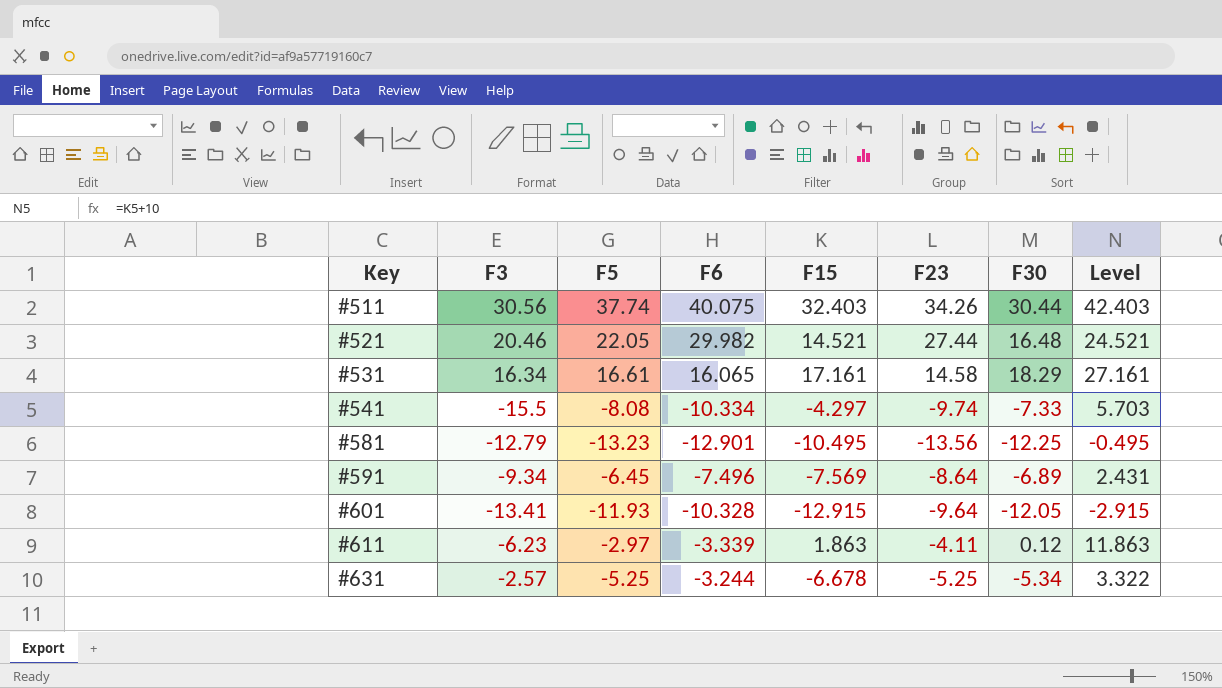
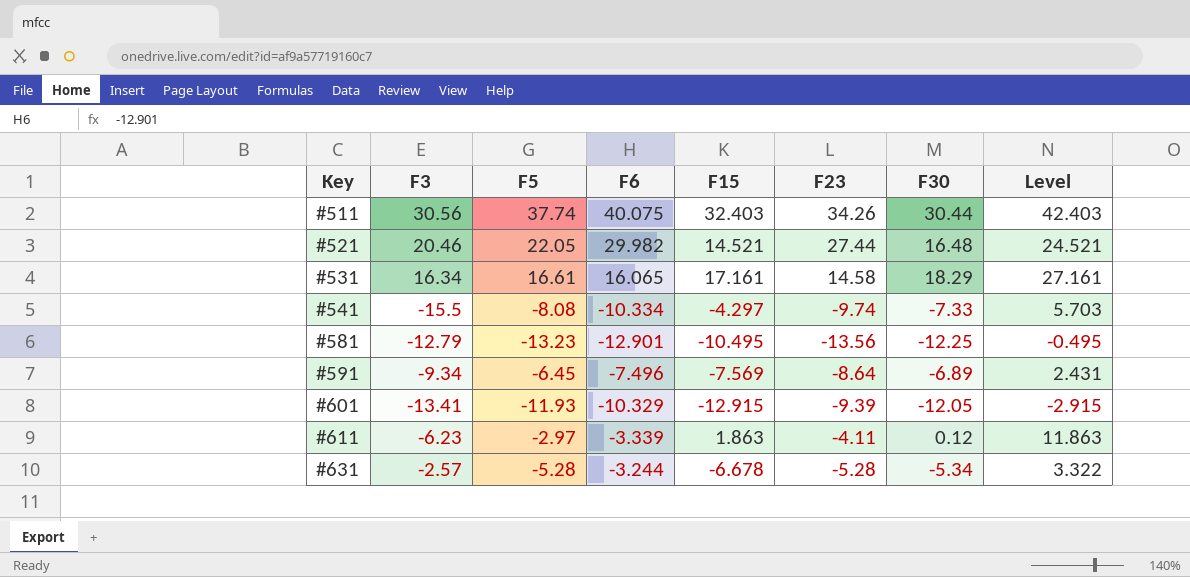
#601 | F6: -10.328 -> -10.329
#601 | F23: -9.64 -> -9.39
#631 | F5: -5.25 -> -5.28
#631 | F23: -5.25 -> -5.28

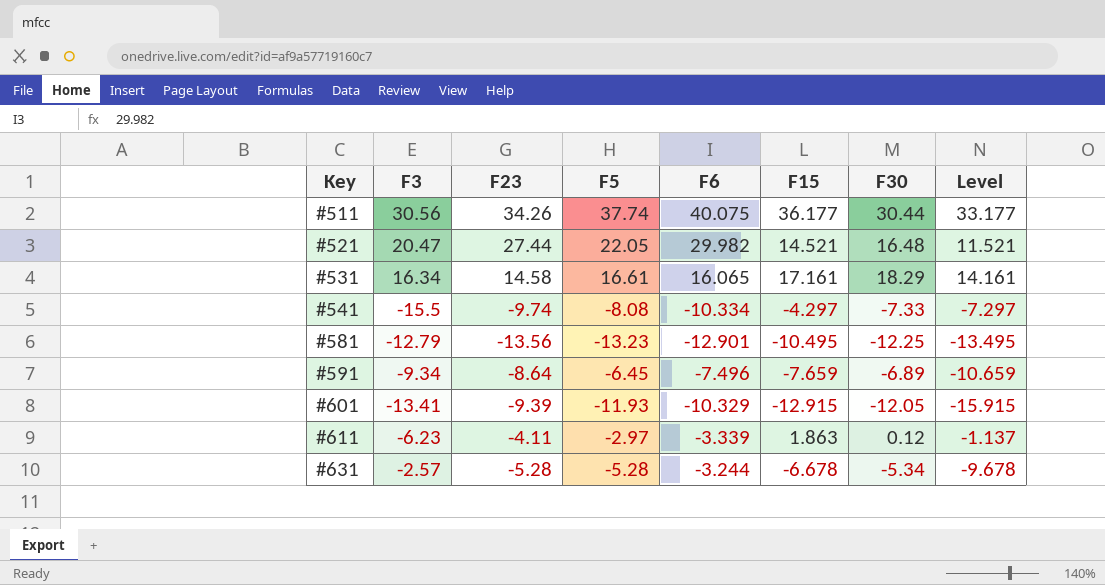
column F23 | position: 6 -> 3
column Level | formula: [F15] + 10 -> [F15] - 3
#511 | F15: 32.403 -> 36.177
#521 | F3: 20.46 -> 20.47
#591 | F15: -7.569 -> -7.659

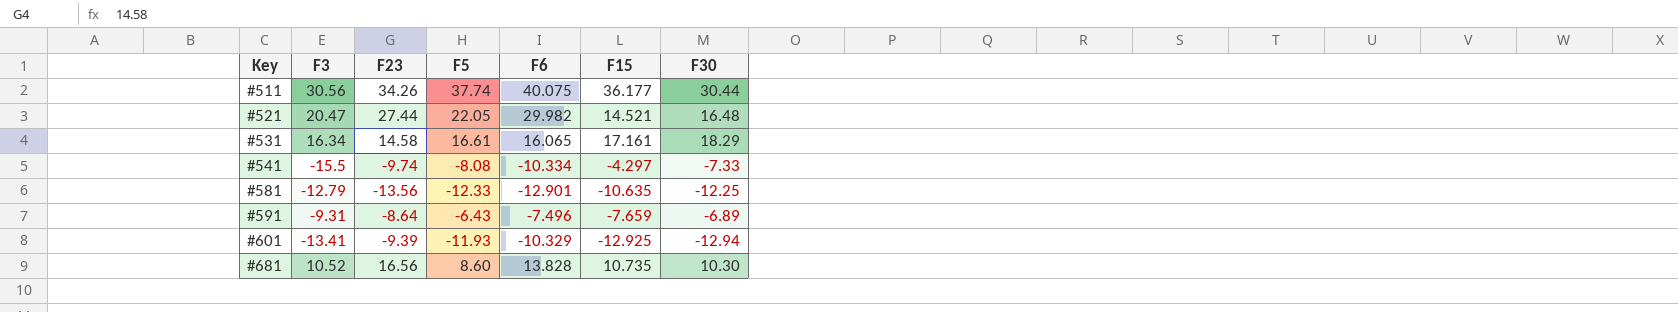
column Level | formula: [F15] - 3 -> none
row #611: -6.23 | -4.11 | -2.97 | -3.339 | 1.863 | 0.12 | -1.137 -> none
row #631: -2.57 | -5.28 | -5.28 | -3.244 | -6.678 | -5.34 | -9.678 -> none
#581 | F5: -13.23 -> -12.33
#581 | F15: -10.495 -> -10.635
#591 | F3: -9.34 -> -9.31
#591 | F5: -6.45 -> -6.43
#601 | F15: -12.915 -> -12.925
#601 | F30: -12.05 -> -12.94
row #681: none -> 10.52 | 16.56 | 8.60 | 13.828 | 10.735 | 10.30

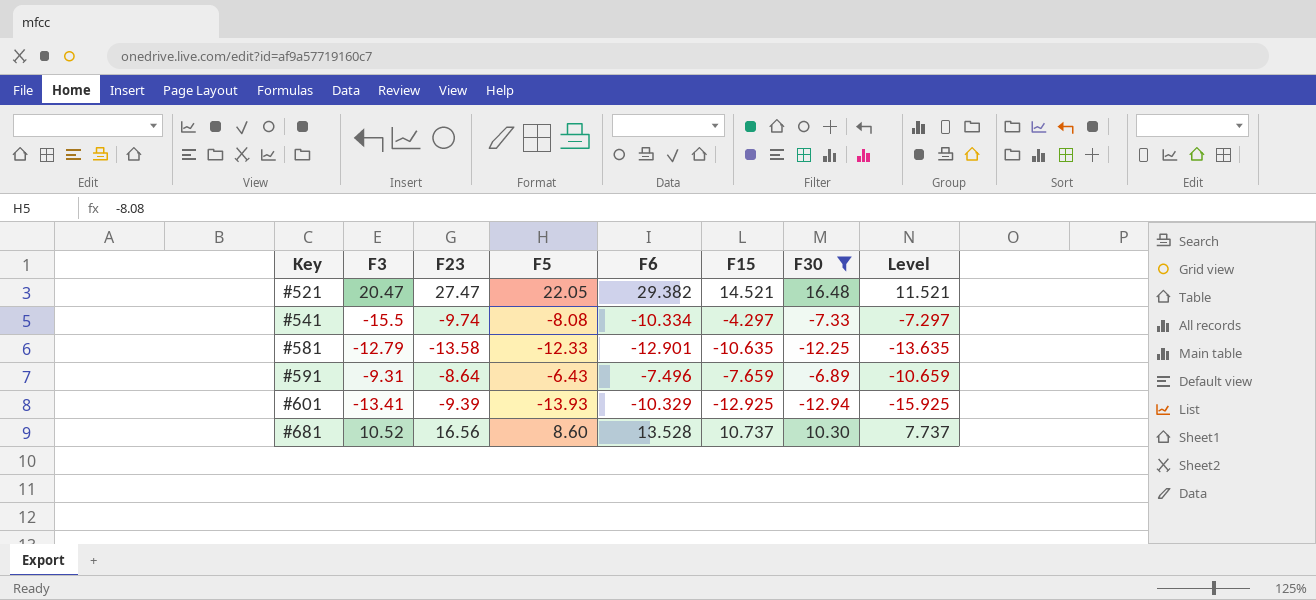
filter: none -> F30 <= 16.48
column Level | formula: none -> [F15] - 3
#521 | F23: 27.44 -> 27.47
#521 | F6: 29.982 -> 29.382
#581 | F23: -13.56 -> -13.58
#601 | F5: -11.93 -> -13.93
#681 | F6: 13.828 -> 13.528
#681 | F15: 10.735 -> 10.737

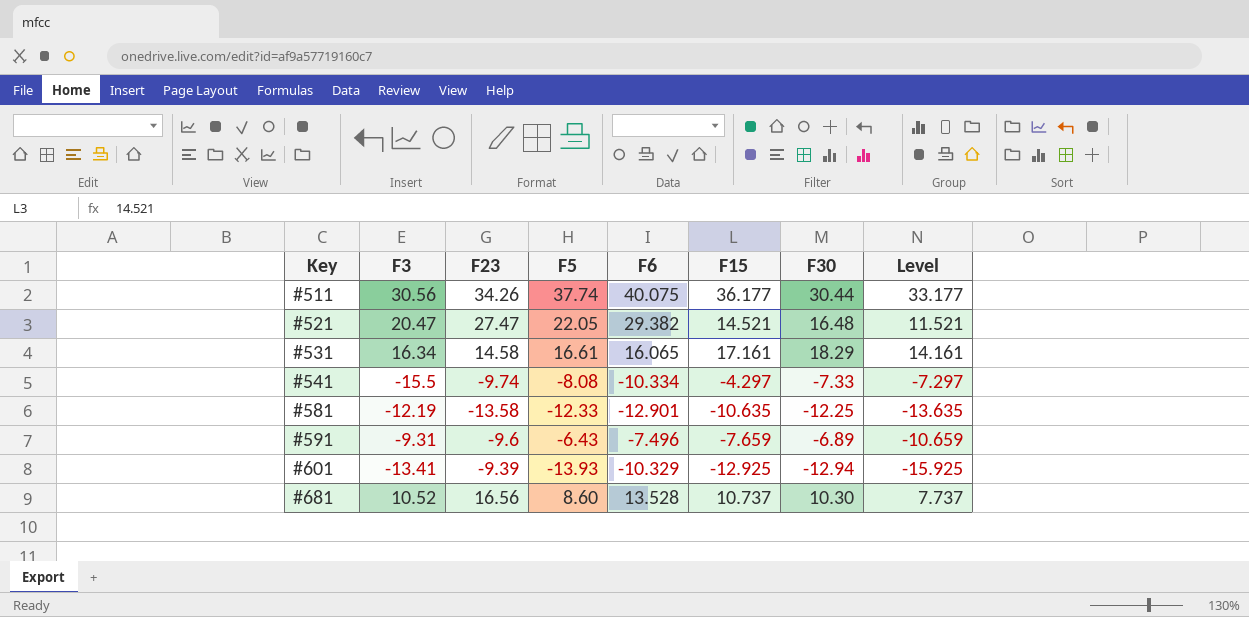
filter: F30 <= 16.48 -> none
#581 | F3: -12.79 -> -12.19
#591 | F23: -8.64 -> -9.6

